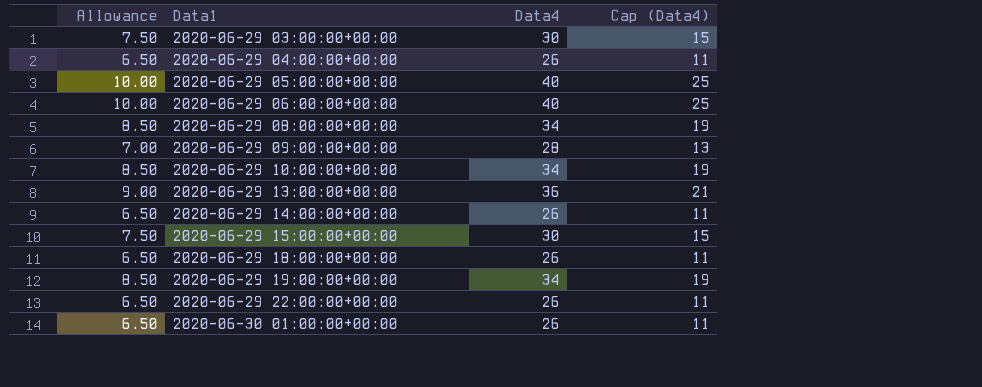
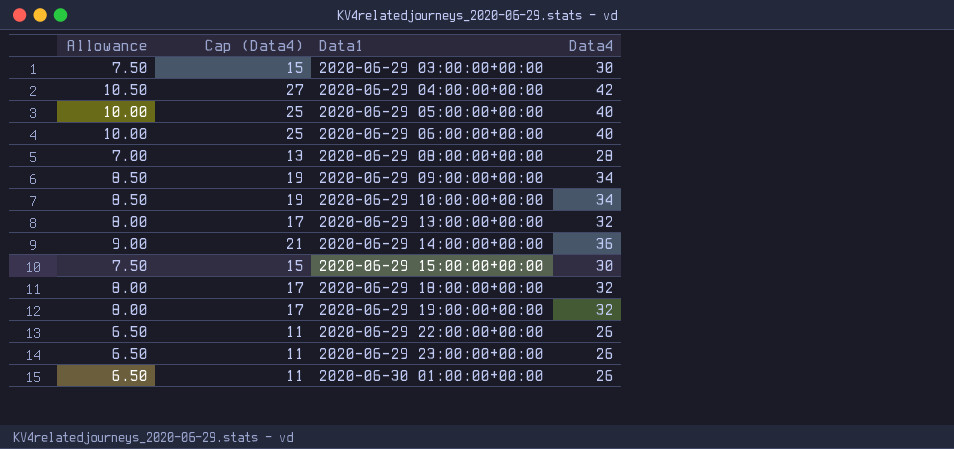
column Cap (Data4) | position: 4 -> 2
2020-06-29 04:00:00+00:00 | Allowance: 6.50 -> 10.50
2020-06-29 04:00:00+00:00 | Cap (Data4): 11 -> 27
2020-06-29 04:00:00+00:00 | Data4: 26 -> 42
2020-06-29 08:00:00+00:00 | Allowance: 8.50 -> 7.00
2020-06-29 08:00:00+00:00 | Cap (Data4): 19 -> 13
2020-06-29 08:00:00+00:00 | Data4: 34 -> 28
2020-06-29 09:00:00+00:00 | Allowance: 7.00 -> 8.50
2020-06-29 09:00:00+00:00 | Cap (Data4): 13 -> 19
2020-06-29 09:00:00+00:00 | Data4: 28 -> 34
2020-06-29 13:00:00+00:00 | Allowance: 9.00 -> 8.00
2020-06-29 13:00:00+00:00 | Cap (Data4): 21 -> 17
2020-06-29 13:00:00+00:00 | Data4: 36 -> 32
2020-06-29 14:00:00+00:00 | Allowance: 6.50 -> 9.00
2020-06-29 14:00:00+00:00 | Cap (Data4): 11 -> 21
2020-06-29 14:00:00+00:00 | Data4: 26 -> 36
2020-06-29 18:00:00+00:00 | Allowance: 6.50 -> 8.00
2020-06-29 18:00:00+00:00 | Cap (Data4): 11 -> 17
2020-06-29 18:00:00+00:00 | Data4: 26 -> 32
2020-06-29 19:00:00+00:00 | Allowance: 8.50 -> 8.00
2020-06-29 19:00:00+00:00 | Cap (Data4): 19 -> 17
2020-06-29 19:00:00+00:00 | Data4: 34 -> 32
row 2020-06-29 23:00:00+00:00: none -> 6.50 | 11 | 26

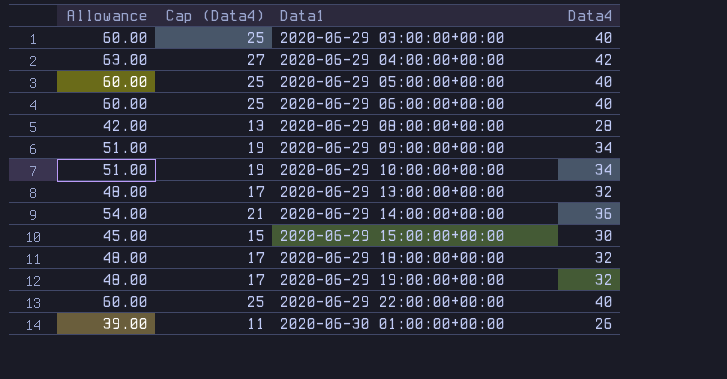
column Allowance | formula: [Data4] * 0.25 -> [Data4] * 1.5
row 2020-06-29 23:00:00+00:00: 6.50 | 11 | 26 -> none
2020-06-29 03:00:00+00:00 | Cap (Data4): 15 -> 25
2020-06-29 03:00:00+00:00 | Data4: 30 -> 40
2020-06-29 22:00:00+00:00 | Cap (Data4): 11 -> 25
2020-06-29 22:00:00+00:00 | Data4: 26 -> 40

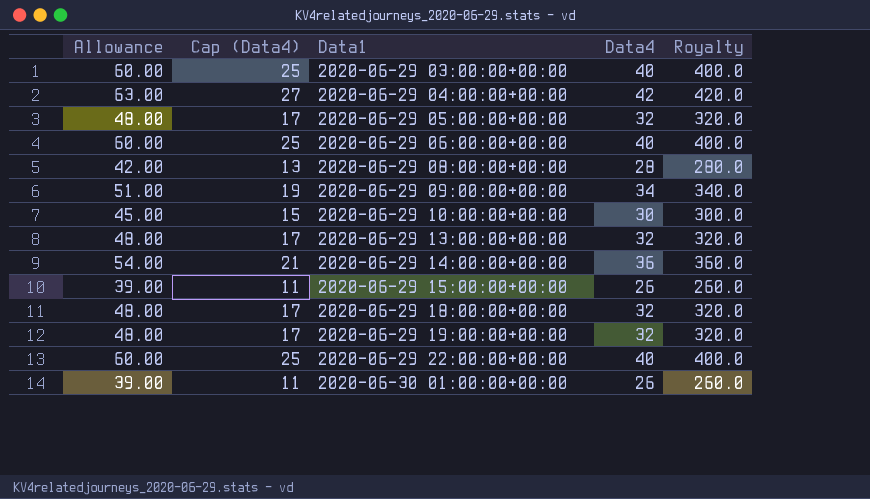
column Royalty | formula: none -> [Data4] * 10
2020-06-29 05:00:00+00:00 | Allowance: 60.00 -> 48.00
2020-06-29 05:00:00+00:00 | Cap (Data4): 25 -> 17
2020-06-29 05:00:00+00:00 | Data4: 40 -> 32
2020-06-29 10:00:00+00:00 | Allowance: 51.00 -> 45.00
2020-06-29 10:00:00+00:00 | Cap (Data4): 19 -> 15
2020-06-29 10:00:00+00:00 | Data4: 34 -> 30
2020-06-29 15:00:00+00:00 | Allowance: 45.00 -> 39.00
2020-06-29 15:00:00+00:00 | Cap (Data4): 15 -> 11
2020-06-29 15:00:00+00:00 | Data4: 30 -> 26

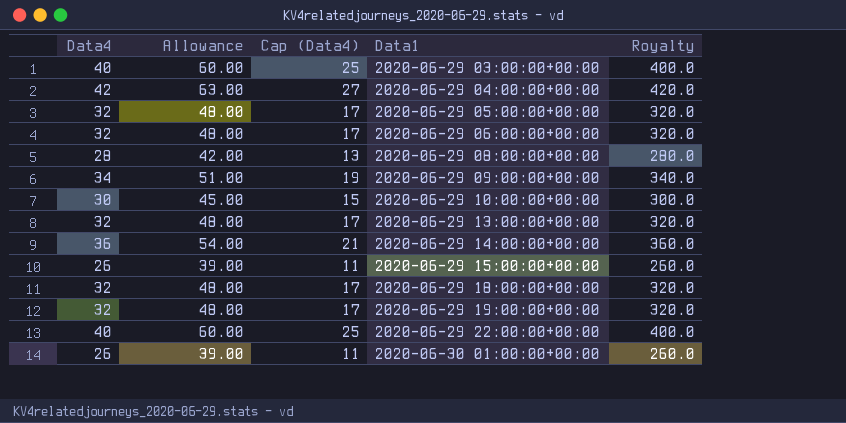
column Data4 | position: 4 -> 1
2020-06-29 06:00:00+00:00 | Data4: 40 -> 32
2020-06-29 06:00:00+00:00 | Allowance: 60.00 -> 48.00
2020-06-29 06:00:00+00:00 | Cap (Data4): 25 -> 17
2020-06-29 06:00:00+00:00 | Royalty: 400.0 -> 320.0

